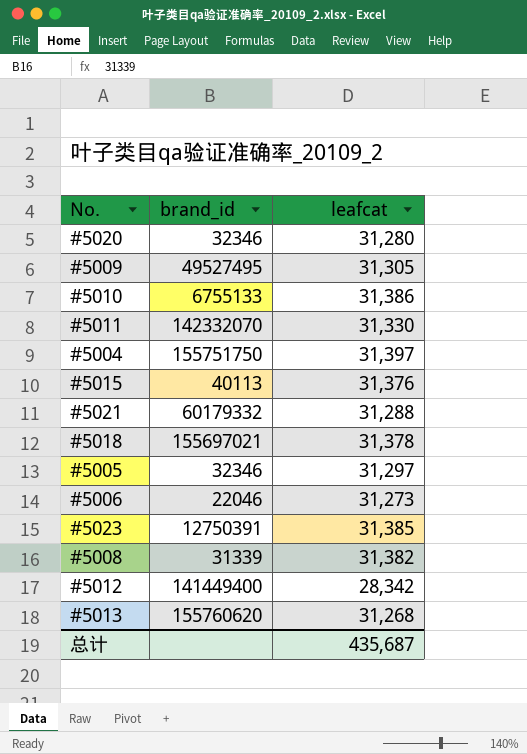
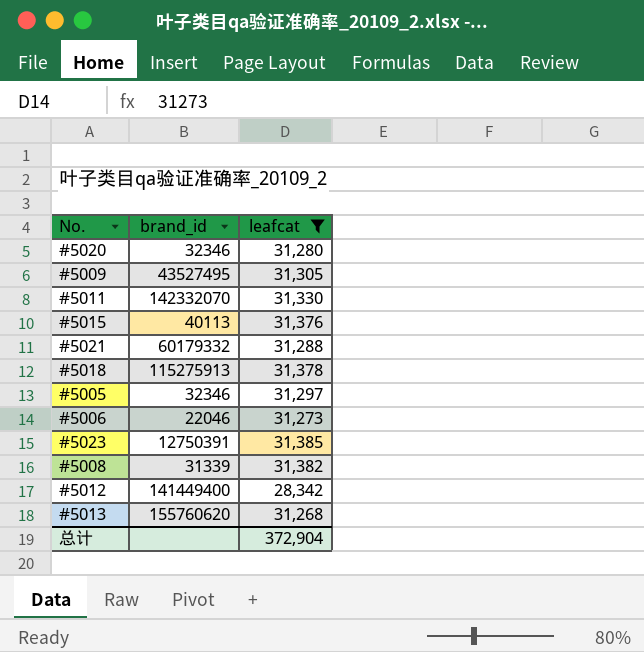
filter: none -> leafcat <= 31,385
#5009 | brand_id: 49527495 -> 43527495
#5018 | brand_id: 155697021 -> 115275913
总计 | leafcat: 435,687 -> 372,904

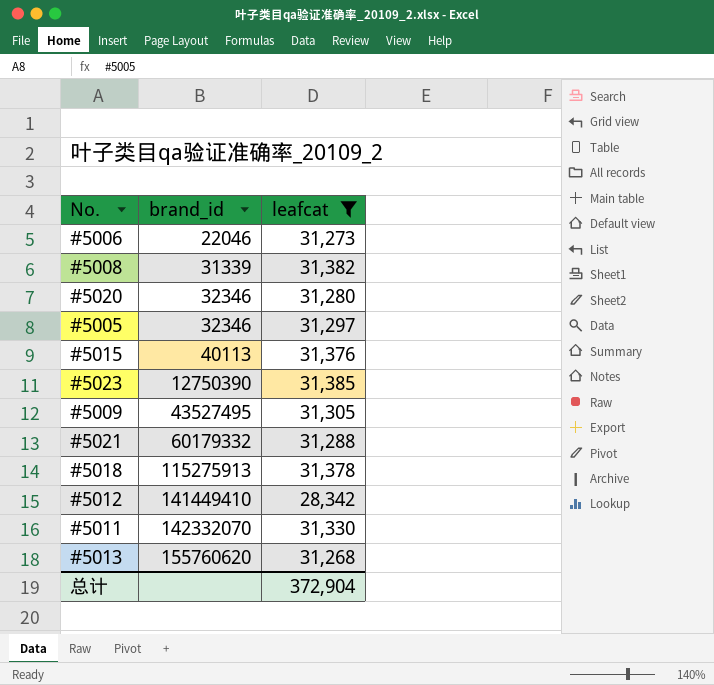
row order: none -> brand_id ascending
#5023 | brand_id: 12750391 -> 12750390
#5012 | brand_id: 141449400 -> 141449410

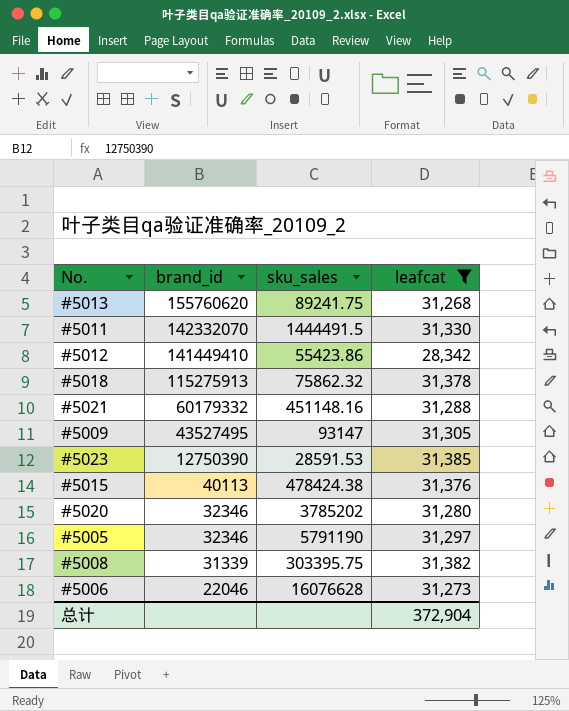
row order: brand_id ascending -> brand_id descending
column sku_sales | position: none -> 3

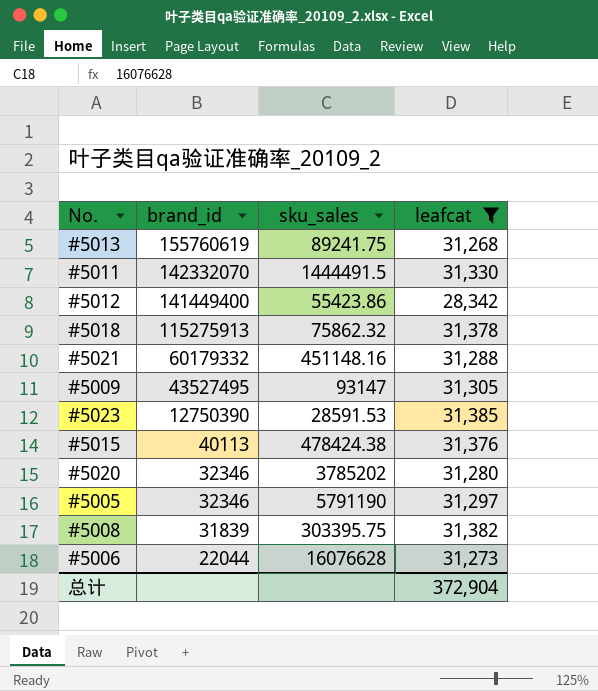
#5013 | brand_id: 155760620 -> 155760619
#5012 | brand_id: 141449410 -> 141449400
#5008 | brand_id: 31339 -> 31839
#5006 | brand_id: 22046 -> 22044

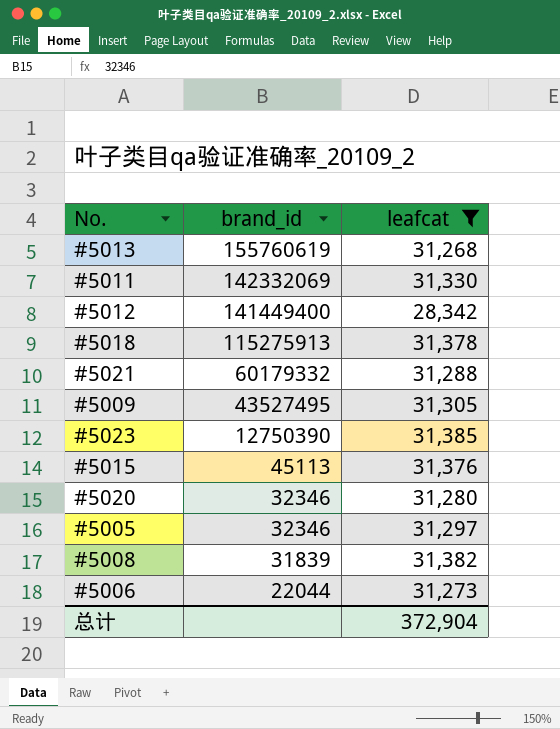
column sku_sales | position: 3 -> none
#5011 | brand_id: 142332070 -> 142332069
#5015 | brand_id: 40113 -> 45113

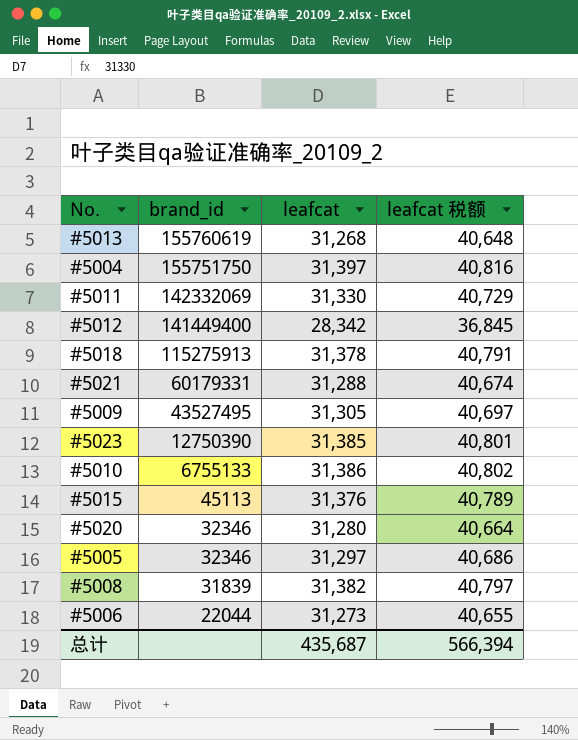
filter: leafcat <= 31,385 -> none
column leafcat 税额 | formula: none -> [leafcat] * 1.3
#5021 | brand_id: 60179332 -> 60179331
总计 | leafcat: 372,904 -> 435,687

